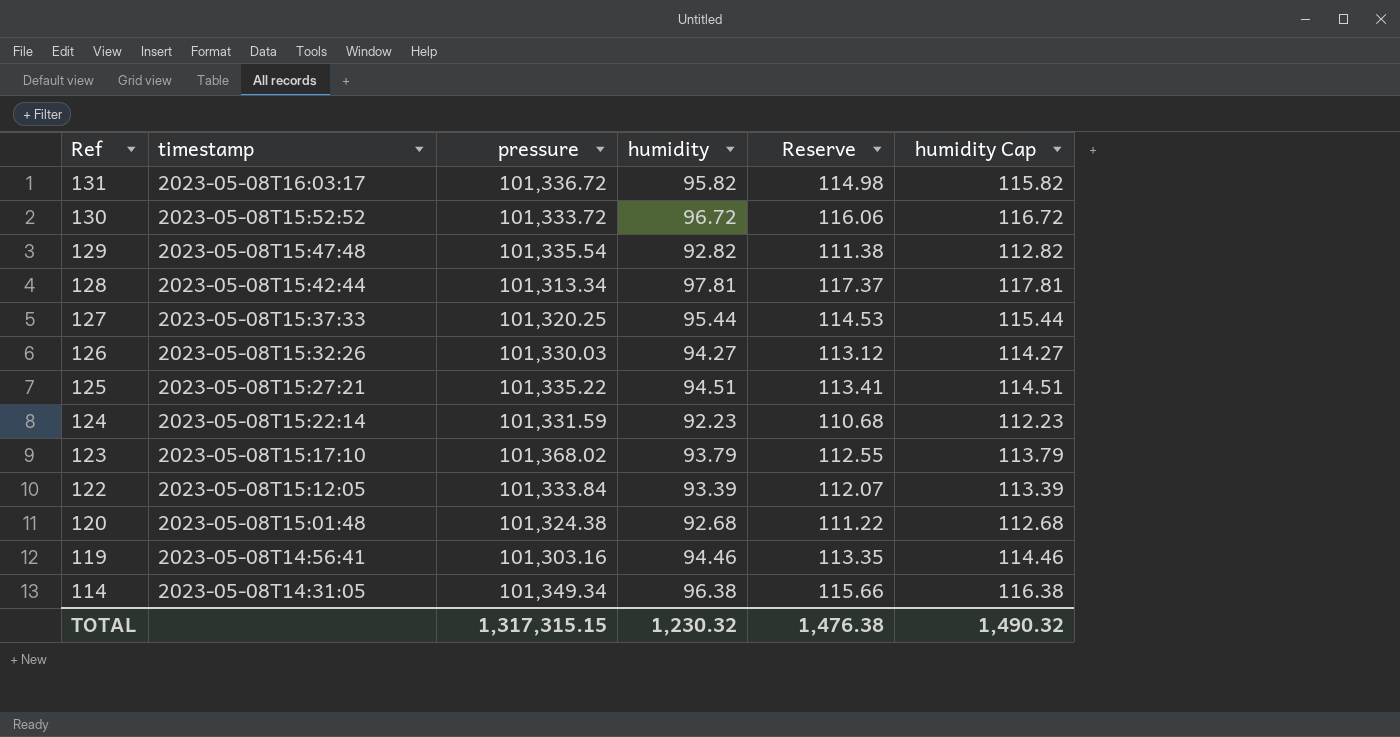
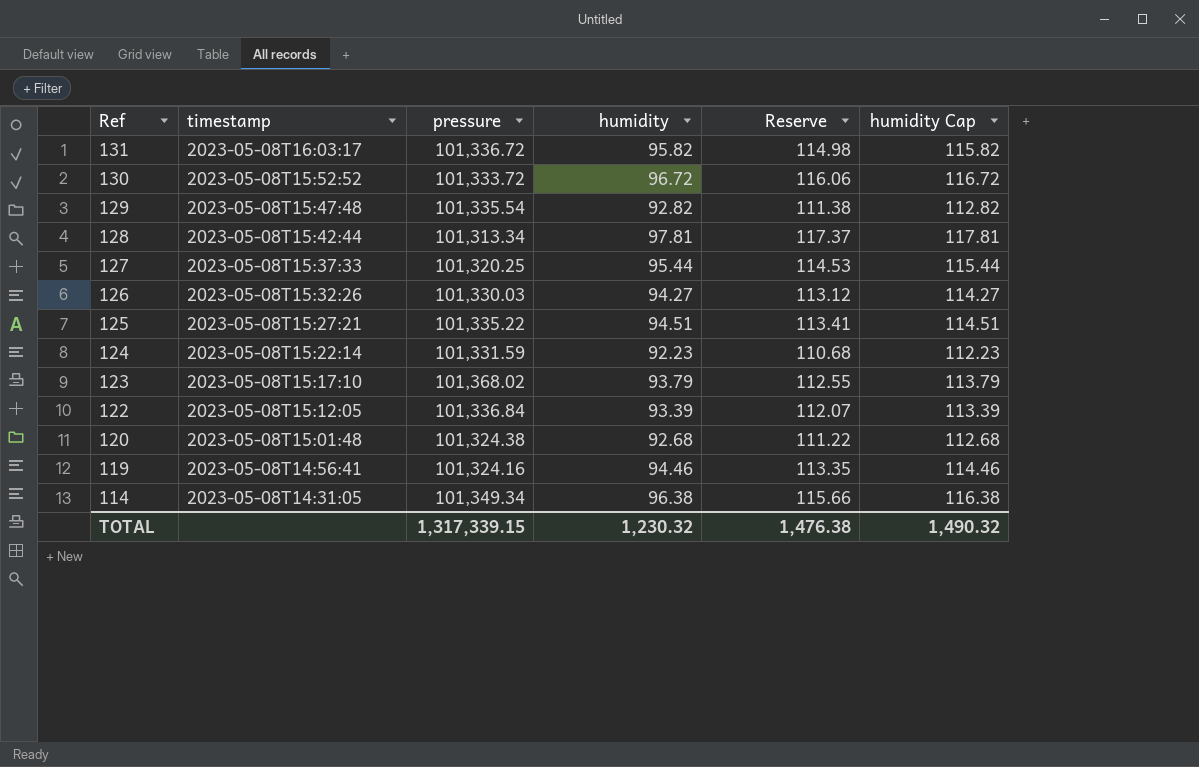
122 | pressure: 101,333.84 -> 101,336.84
119 | pressure: 101,303.16 -> 101,324.16
TOTAL | pressure: 1,317,315.15 -> 1,317,339.15

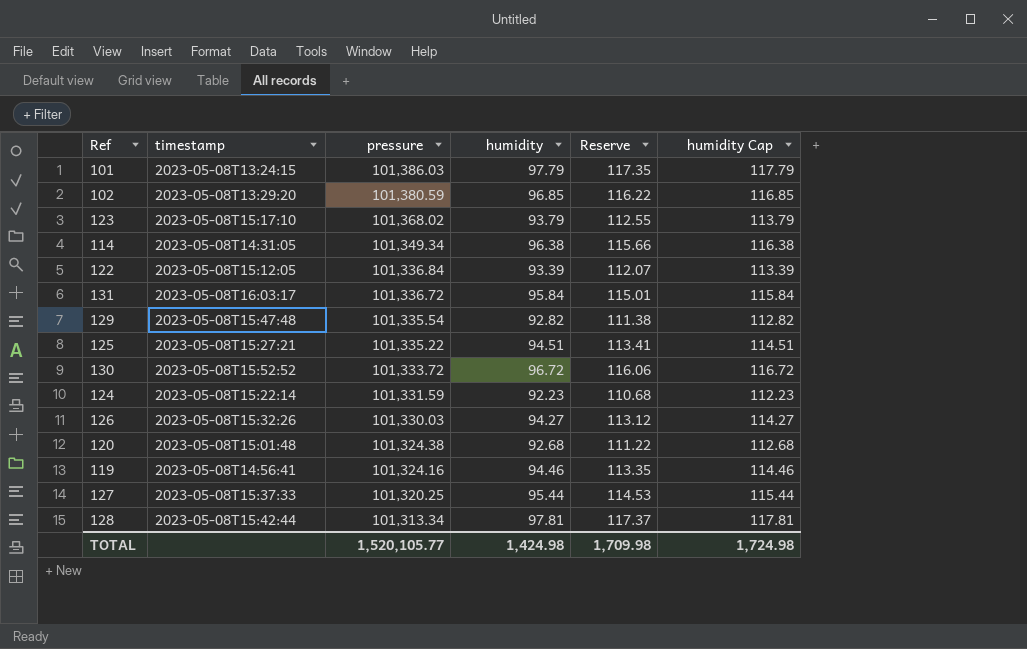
row order: Ref descending -> pressure descending
row 101: none -> 2023-05-08T13:24:15 | 101,386.03 | 97.79 | 117.35 | 117.79
row 102: none -> 2023-05-08T13:29:20 | 101,380.59 | 96.85 | 116.22 | 116.85
131 | humidity: 95.82 -> 95.84
131 | Reserve: 114.98 -> 115.01
131 | humidity Cap: 115.82 -> 115.84
TOTAL | pressure: 1,317,339.15 -> 1,520,105.77
TOTAL | humidity: 1,230.32 -> 1,424.98
TOTAL | Reserve: 1,476.38 -> 1,709.98
TOTAL | humidity Cap: 1,490.32 -> 1,724.98

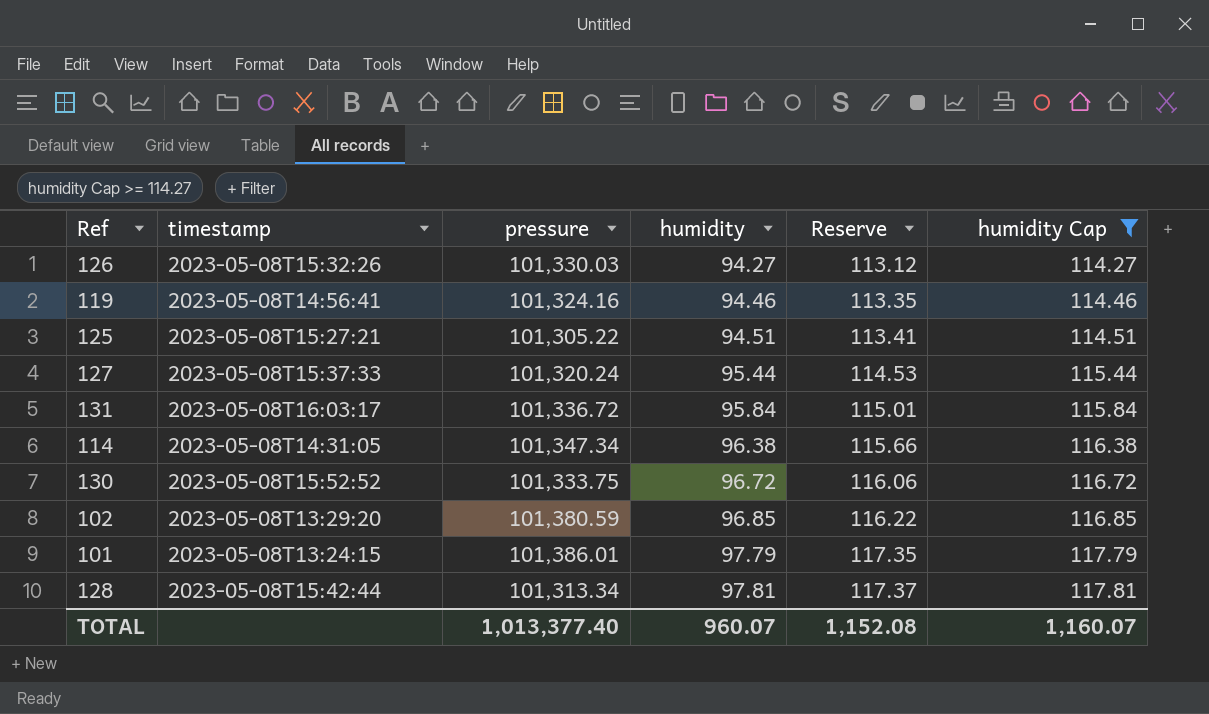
filter: none -> humidity Cap >= 114.27
row order: pressure descending -> humidity ascending
125 | pressure: 101,335.22 -> 101,305.22
127 | pressure: 101,320.25 -> 101,320.24
114 | pressure: 101,349.34 -> 101,347.34
130 | pressure: 101,333.72 -> 101,333.75
101 | pressure: 101,386.03 -> 101,386.01
TOTAL | pressure: 1,520,105.77 -> 1,013,377.40
TOTAL | humidity: 1,424.98 -> 960.07
TOTAL | Reserve: 1,709.98 -> 1,152.08
TOTAL | humidity Cap: 1,724.98 -> 1,160.07

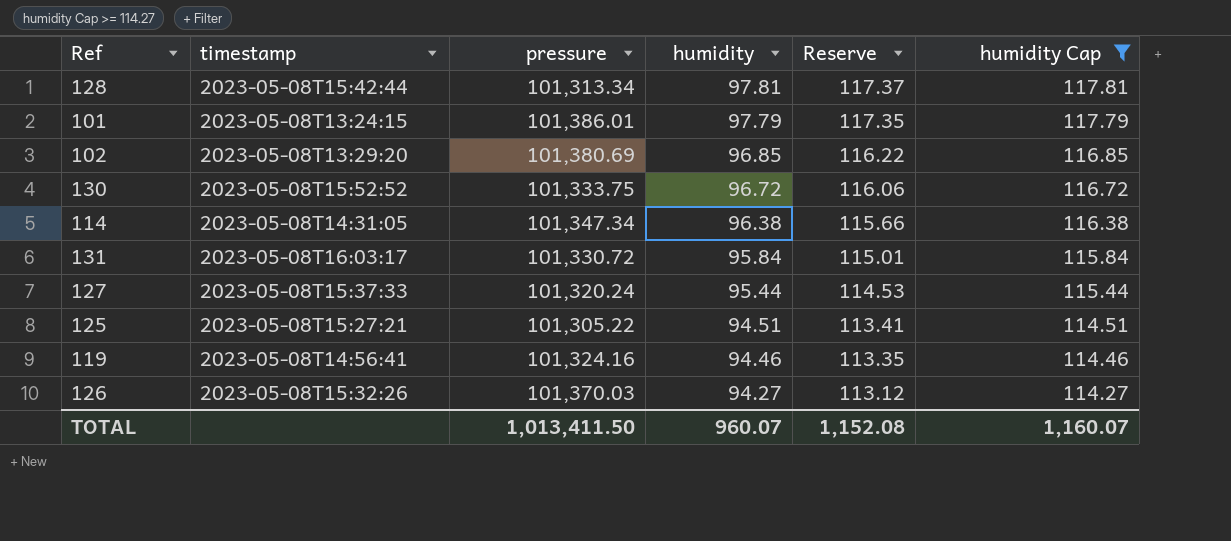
row order: humidity ascending -> humidity descending
102 | pressure: 101,380.59 -> 101,380.69
131 | pressure: 101,336.72 -> 101,330.72
126 | pressure: 101,330.03 -> 101,370.03
TOTAL | pressure: 1,013,377.40 -> 1,013,411.50

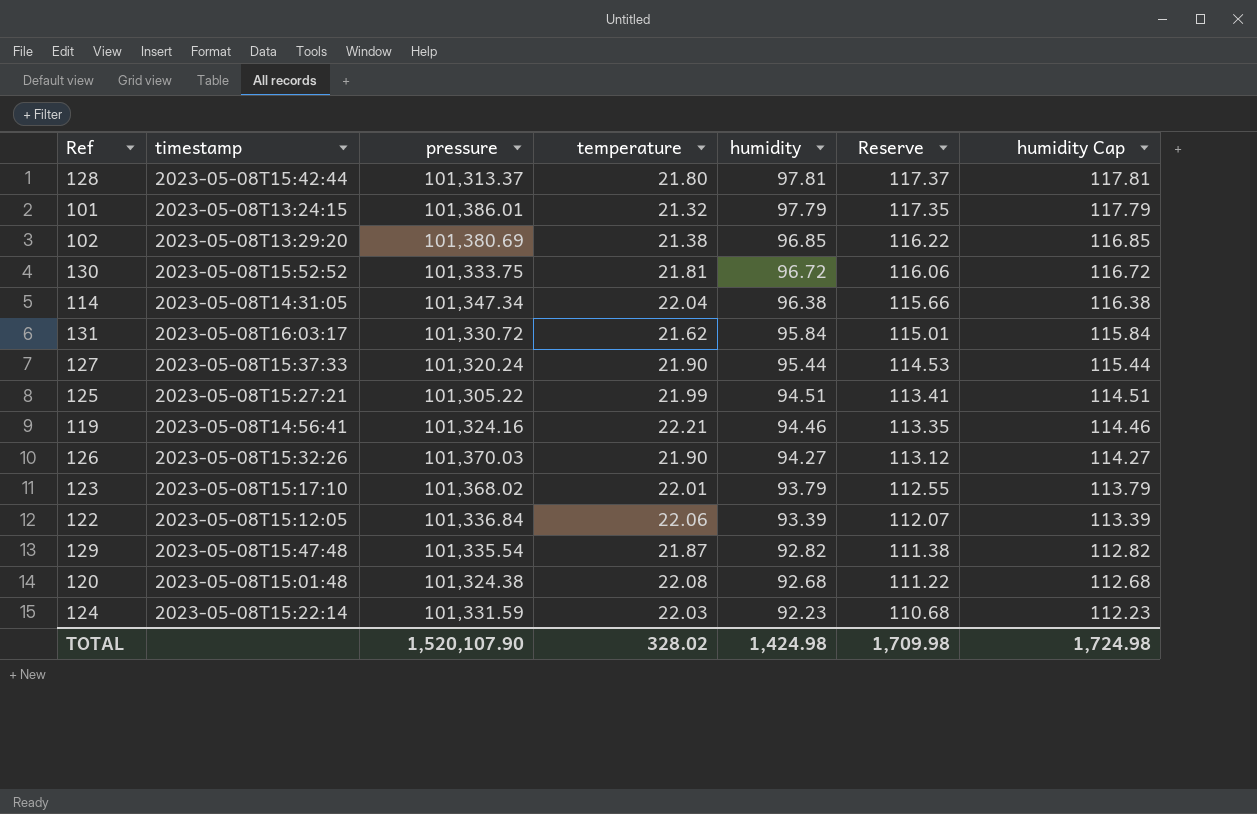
filter: humidity Cap >= 114.27 -> none
column temperature | position: none -> 4
128 | pressure: 101,313.34 -> 101,313.37
TOTAL | pressure: 1,013,411.50 -> 1,520,107.90
TOTAL | humidity: 960.07 -> 1,424.98
TOTAL | Reserve: 1,152.08 -> 1,709.98
TOTAL | humidity Cap: 1,160.07 -> 1,724.98

